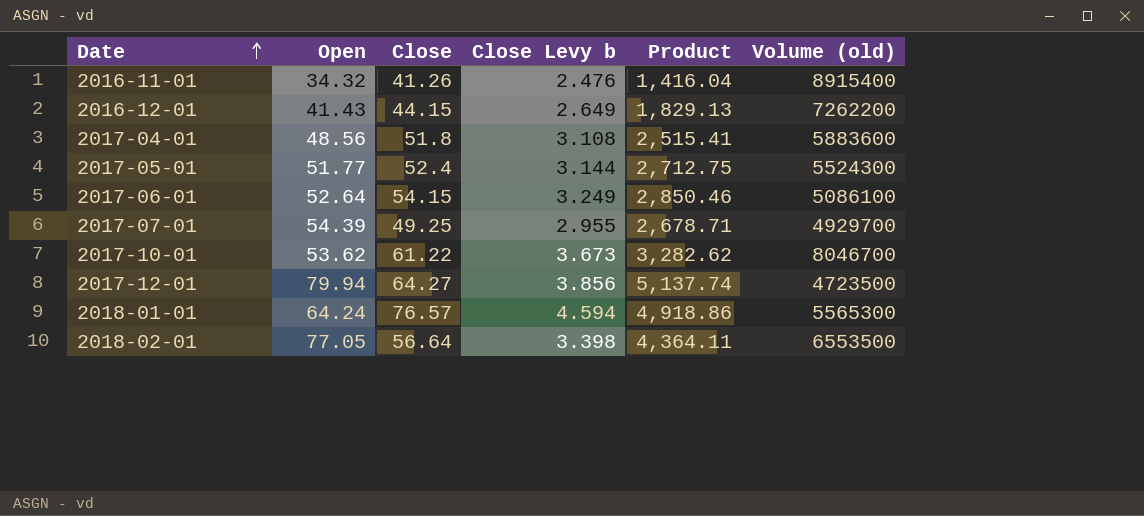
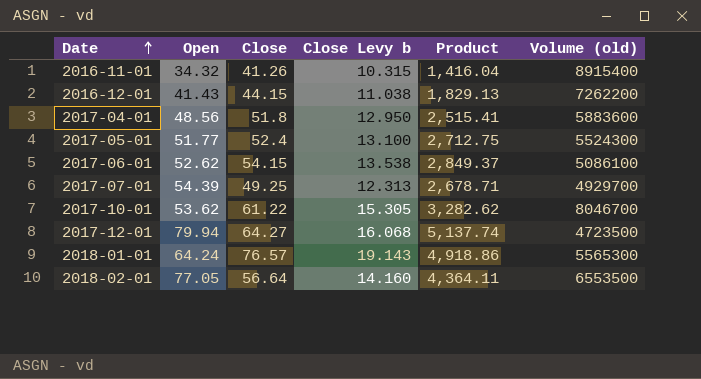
column Close Levy b | formula: [Close] * 0.06 -> [Close] * 0.25
2017-06-01 | Open: 52.64 -> 52.62
2017-06-01 | Product: 2,850.46 -> 2,849.37

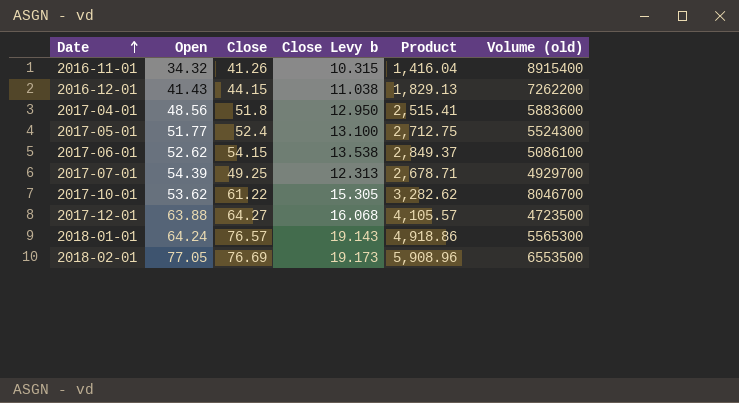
2017-12-01 | Open: 79.94 -> 63.88
2017-12-01 | Product: 5,137.74 -> 4,105.57
2018-02-01 | Close: 56.64 -> 76.69
2018-02-01 | Close Levy b: 14.160 -> 19.173
2018-02-01 | Product: 4,364.11 -> 5,908.96

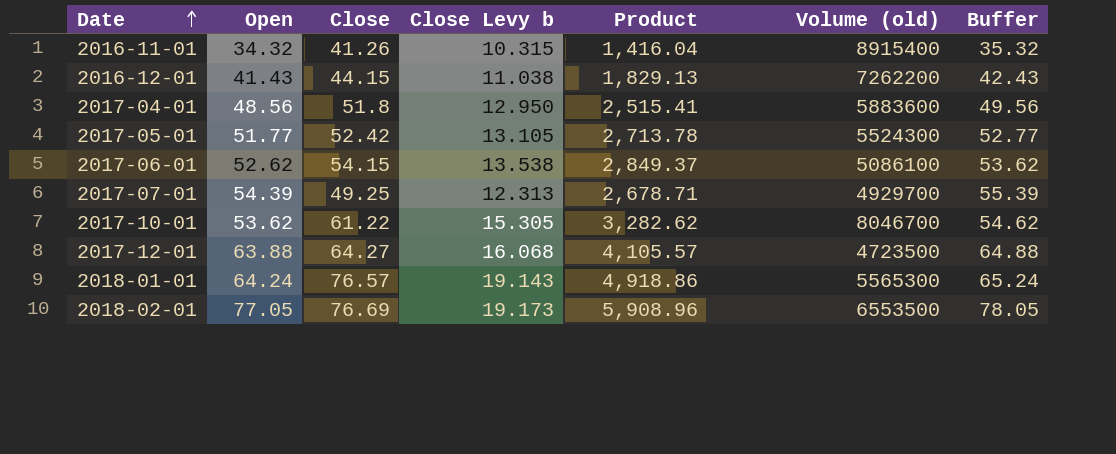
column Buffer | formula: none -> [Open] + 1
2017-05-01 | Close: 52.4 -> 52.42
2017-05-01 | Close Levy b: 13.100 -> 13.105
2017-05-01 | Product: 2,712.75 -> 2,713.78

